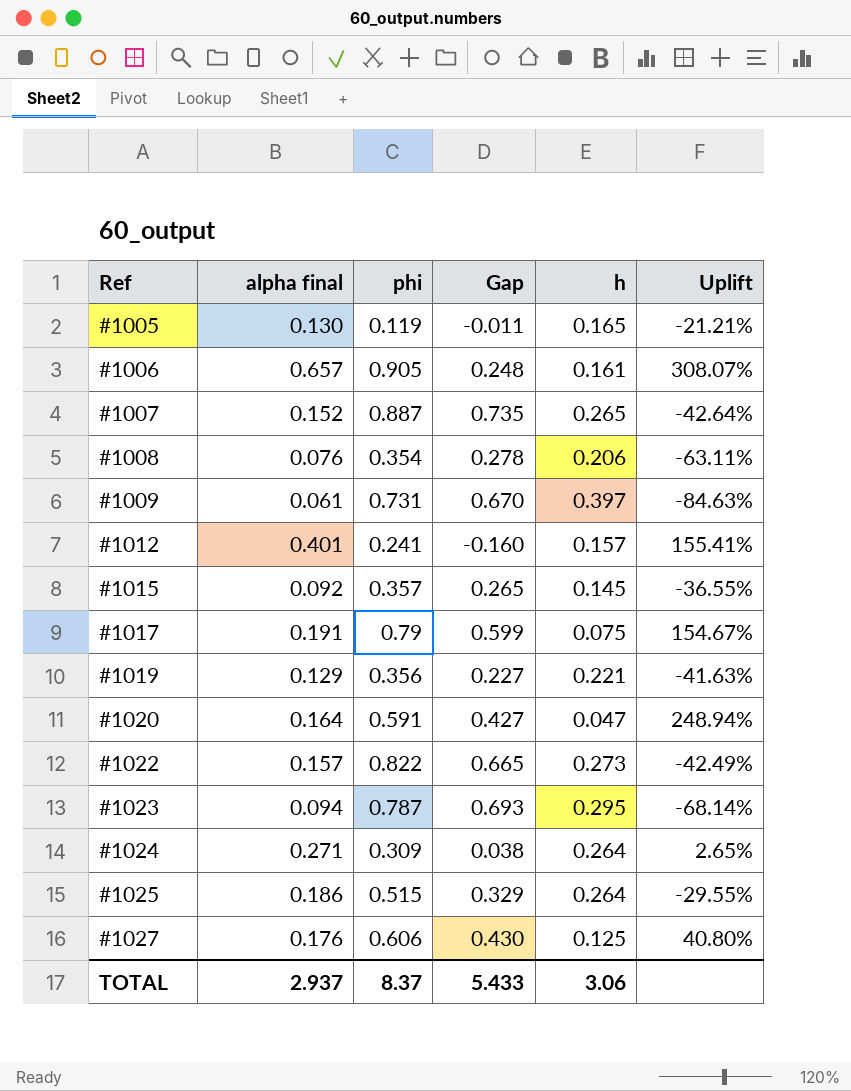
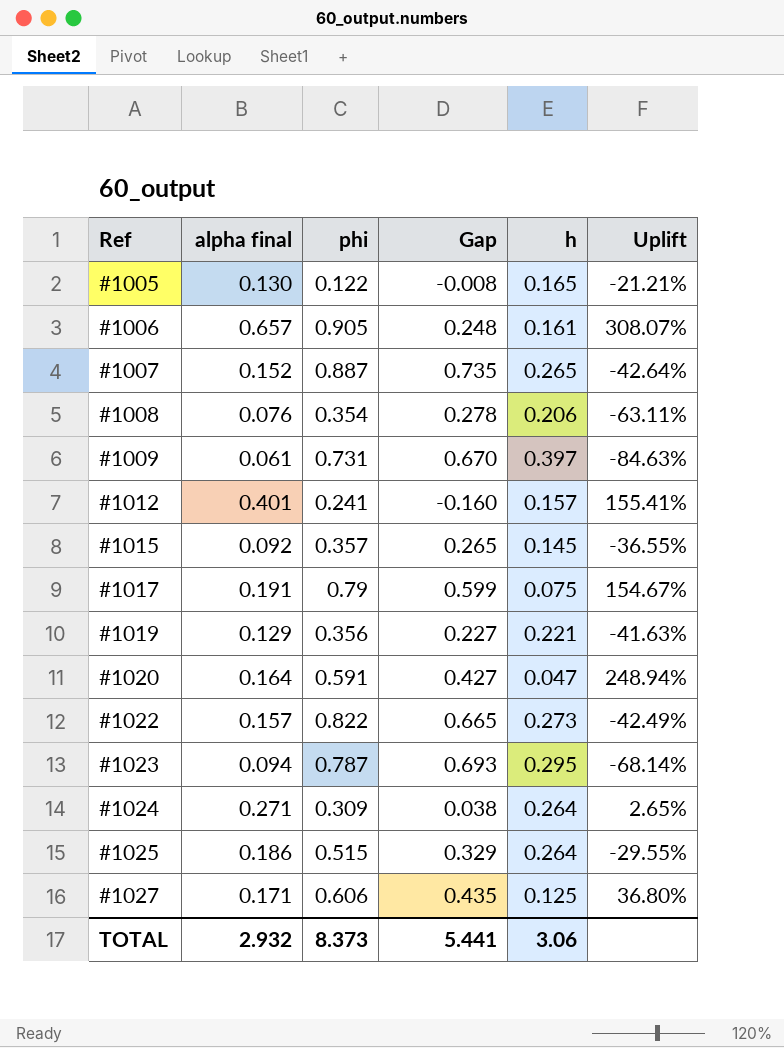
#1005 | phi: 0.119 -> 0.122
#1005 | Gap: -0.011 -> -0.008
#1027 | alpha final: 0.176 -> 0.171
#1027 | Gap: 0.430 -> 0.435
#1027 | Uplift: 40.80% -> 36.80%
TOTAL | alpha final: 2.937 -> 2.932
TOTAL | phi: 8.37 -> 8.373
TOTAL | Gap: 5.433 -> 5.441

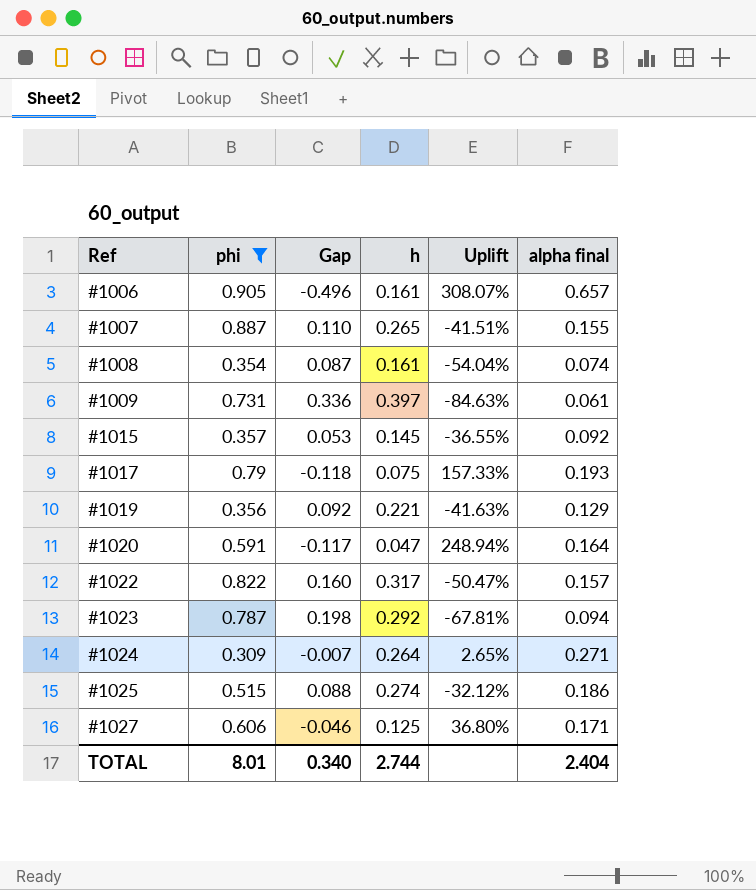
filter: none -> phi >= 0.309
column Gap | formula: [phi] - [alpha final] -> [h] - [alpha final]
column alpha final | position: 2 -> 6
#1007 | Uplift: -42.64% -> -41.51%
#1007 | alpha final: 0.152 -> 0.155
#1008 | h: 0.206 -> 0.161
#1008 | Uplift: -63.11% -> -54.04%
#1008 | alpha final: 0.076 -> 0.074
#1017 | Uplift: 154.67% -> 157.33%
#1017 | alpha final: 0.191 -> 0.193
#1022 | h: 0.273 -> 0.317
#1022 | Uplift: -42.49% -> -50.47%
#1023 | h: 0.295 -> 0.292
#1023 | Uplift: -68.14% -> -67.81%
#1025 | h: 0.264 -> 0.274
#1025 | Uplift: -29.55% -> -32.12%
TOTAL | phi: 8.373 -> 8.01
TOTAL | Gap: 5.441 -> 0.340
TOTAL | h: 3.06 -> 2.744
TOTAL | alpha final: 2.932 -> 2.404

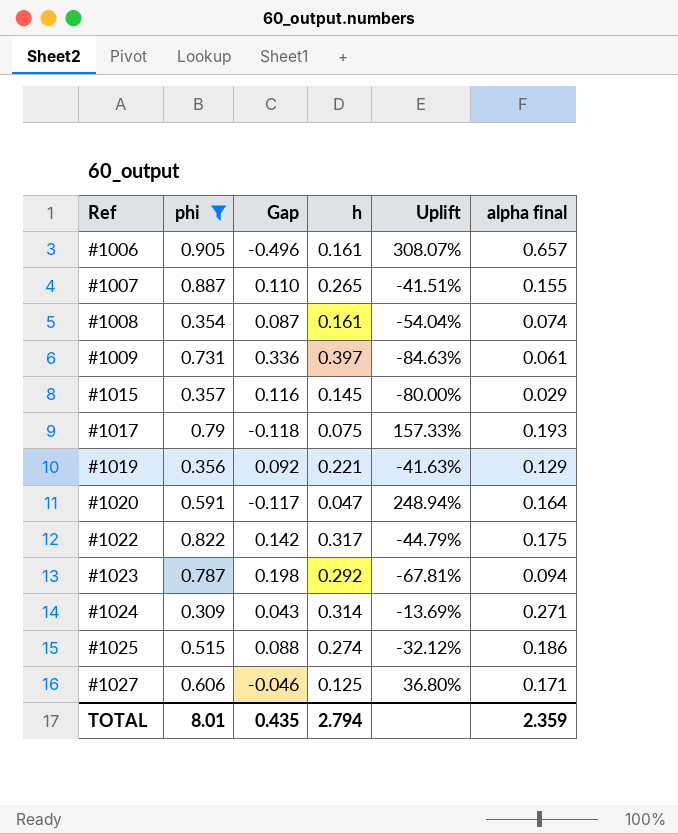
#1015 | Gap: 0.053 -> 0.116
#1015 | Uplift: -36.55% -> -80.00%
#1015 | alpha final: 0.092 -> 0.029
#1022 | Gap: 0.160 -> 0.142
#1022 | Uplift: -50.47% -> -44.79%
#1022 | alpha final: 0.157 -> 0.175
#1024 | Gap: -0.007 -> 0.043
#1024 | h: 0.264 -> 0.314
#1024 | Uplift: 2.65% -> -13.69%
TOTAL | Gap: 0.340 -> 0.435
TOTAL | h: 2.744 -> 2.794
TOTAL | alpha final: 2.404 -> 2.359

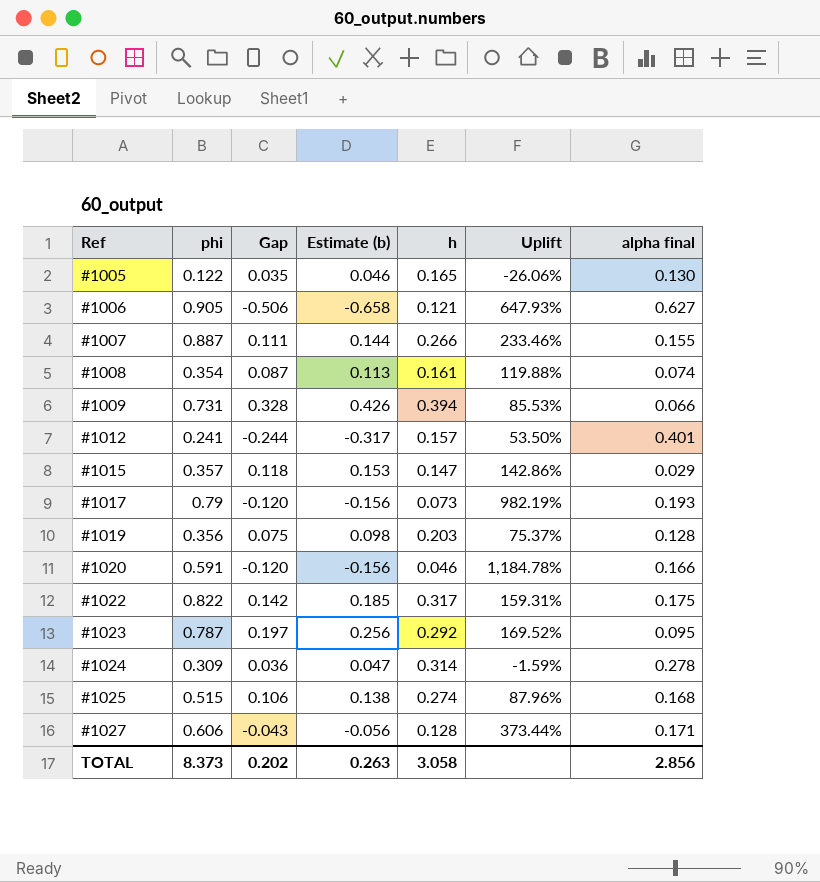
filter: phi >= 0.309 -> none
column Estimate (b) | formula: none -> [Gap] * 1.3
column Uplift | formula: ([alpha final] - [h]) / [h] -> ([phi] - [h]) / [h]
#1006 | Gap: -0.496 -> -0.506
#1006 | h: 0.161 -> 0.121
#1006 | alpha final: 0.657 -> 0.627
#1007 | Gap: 0.110 -> 0.111
#1007 | h: 0.265 -> 0.266
#1009 | Gap: 0.336 -> 0.328
#1009 | h: 0.397 -> 0.394
#1009 | alpha final: 0.061 -> 0.066
#1015 | Gap: 0.116 -> 0.118
#1015 | h: 0.145 -> 0.147
#1017 | Gap: -0.118 -> -0.120
#1017 | h: 0.075 -> 0.073
#1019 | Gap: 0.092 -> 0.075
#1019 | h: 0.221 -> 0.203
#1019 | alpha final: 0.129 -> 0.128
#1020 | Gap: -0.117 -> -0.120
#1020 | h: 0.047 -> 0.046
#1020 | alpha final: 0.164 -> 0.166
#1023 | Gap: 0.198 -> 0.197
#1023 | alpha final: 0.094 -> 0.095
#1024 | Gap: 0.043 -> 0.036
#1024 | alpha final: 0.271 -> 0.278
#1025 | Gap: 0.088 -> 0.106
#1025 | alpha final: 0.186 -> 0.168
#1027 | Gap: -0.046 -> -0.043
#1027 | h: 0.125 -> 0.128
TOTAL | phi: 8.01 -> 8.373
TOTAL | Gap: 0.435 -> 0.202
TOTAL | h: 2.794 -> 3.058
TOTAL | alpha final: 2.359 -> 2.856

